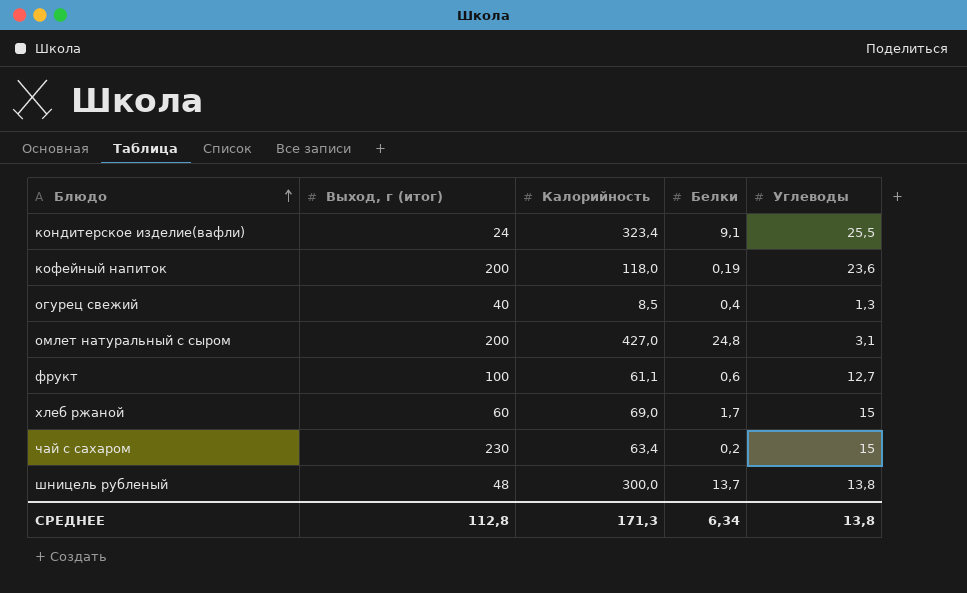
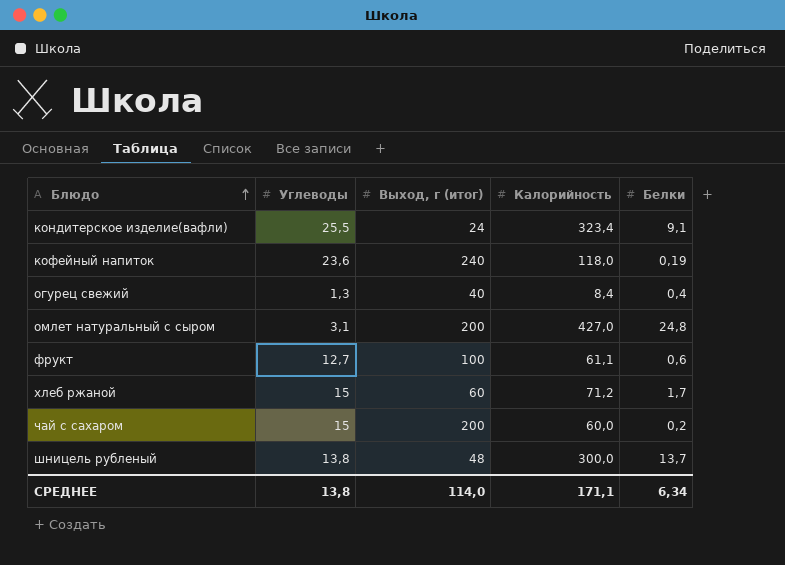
column Углеводы | position: 5 -> 2
кофейный напиток | Выход, г (итог): 200 -> 240
огурец свежий | Калорийность: 8,5 -> 8,4
хлеб ржаной | Калорийность: 69,0 -> 71,2
чай с сахаром | Выход, г (итог): 230 -> 200
чай с сахаром | Калорийность: 63,4 -> 60,0
СРЕДНЕЕ | Выход, г (итог): 112,8 -> 114,0
СРЕДНЕЕ | Калорийность: 171,3 -> 171,1

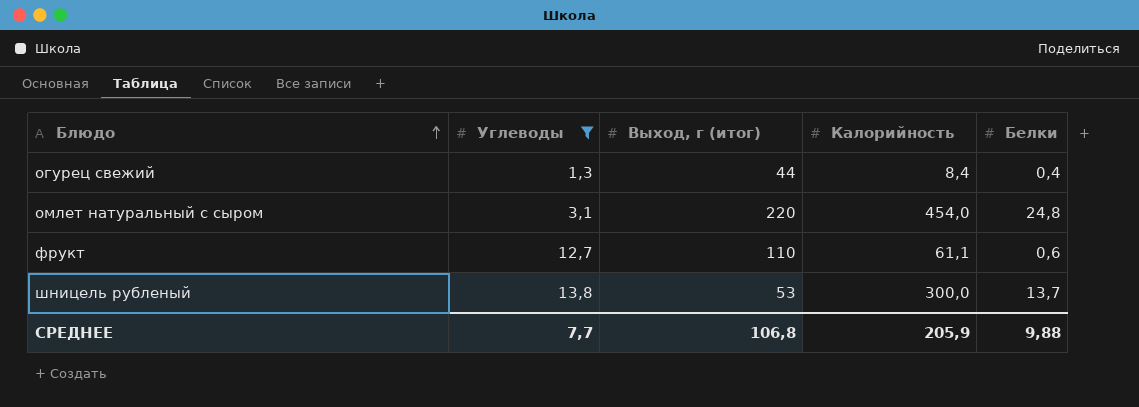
filter: none -> Углеводы <= 13,8
огурец свежий | Выход, г (итог): 40 -> 44
омлет натуральный с сыром | Выход, г (итог): 200 -> 220
омлет натуральный с сыром | Калорийность: 427,0 -> 454,0
фрукт | Выход, г (итог): 100 -> 110
шницель рубленый | Выход, г (итог): 48 -> 53
СРЕДНЕЕ | Углеводы: 13,8 -> 7,7
СРЕДНЕЕ | Выход, г (итог): 114,0 -> 106,8
СРЕДНЕЕ | Калорийность: 171,1 -> 205,9
СРЕДНЕЕ | Белки: 6,34 -> 9,88

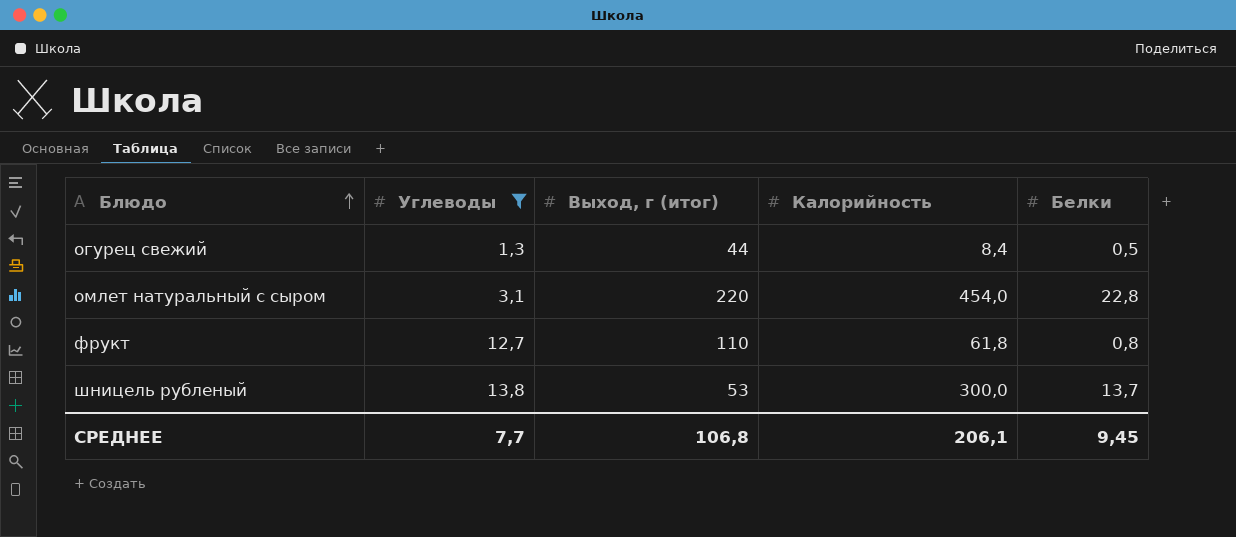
огурец свежий | Белки: 0,4 -> 0,5
омлет натуральный с сыром | Белки: 24,8 -> 22,8
фрукт | Калорийность: 61,1 -> 61,8
фрукт | Белки: 0,6 -> 0,8
СРЕДНЕЕ | Калорийность: 205,9 -> 206,1
СРЕДНЕЕ | Белки: 9,88 -> 9,45

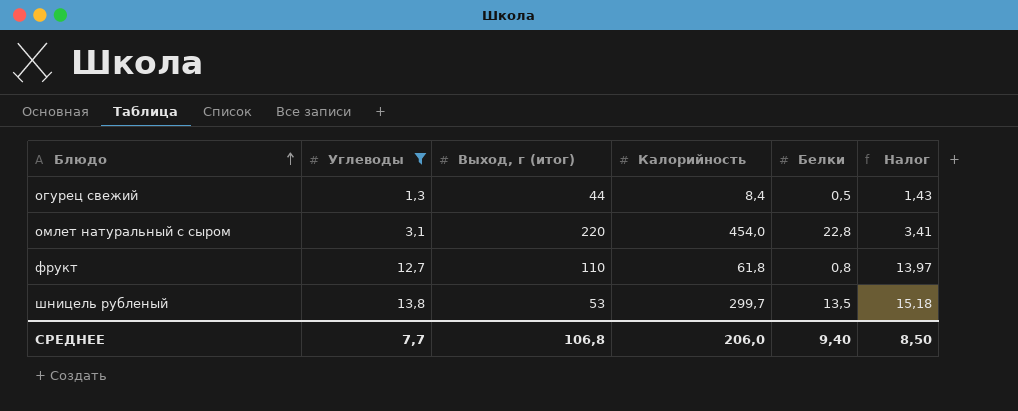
column Налог | formula: none -> [Углеводы] * 1,1
шницель рубленый | Калорийность: 300,0 -> 299,7
шницель рубленый | Белки: 13,7 -> 13,5
СРЕДНЕЕ | Калорийность: 206,1 -> 206,0
СРЕДНЕЕ | Белки: 9,45 -> 9,40

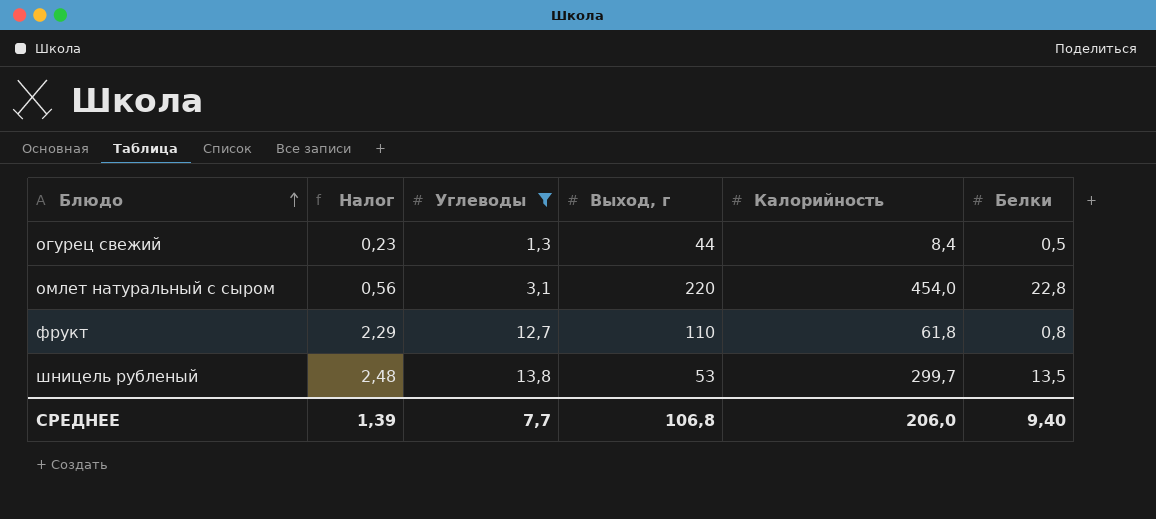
column Налог | formula: [Углеводы] * 1,1 -> [Углеводы] * 0,18
column Налог | position: 6 -> 2
column name: Выход, г (итог) -> Выход, г
СРЕДНЕЕ | Налог: 8,50 -> 1,39

